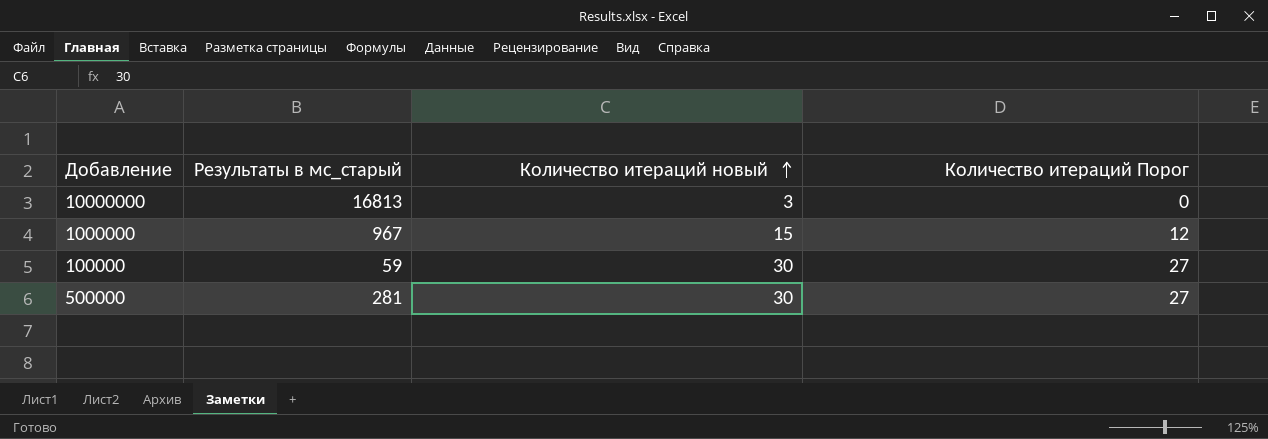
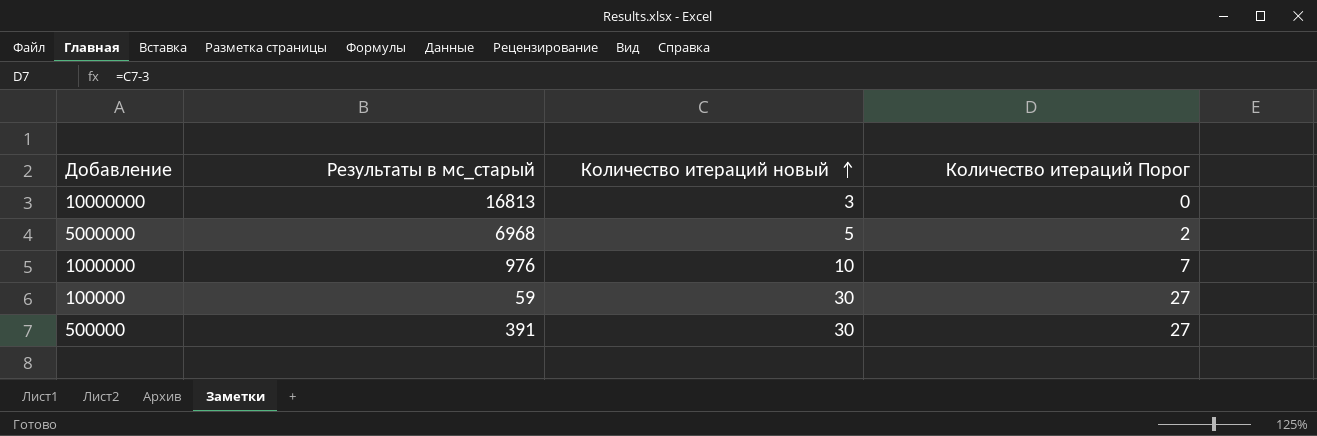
row 5000000: none -> 6968 | 5 | 2
1000000 | Результаты в мс_старый: 967 -> 976
1000000 | Количество итераций новый: 15 -> 10
1000000 | Количество итераций Порог: 12 -> 7
500000 | Результаты в мс_старый: 281 -> 391

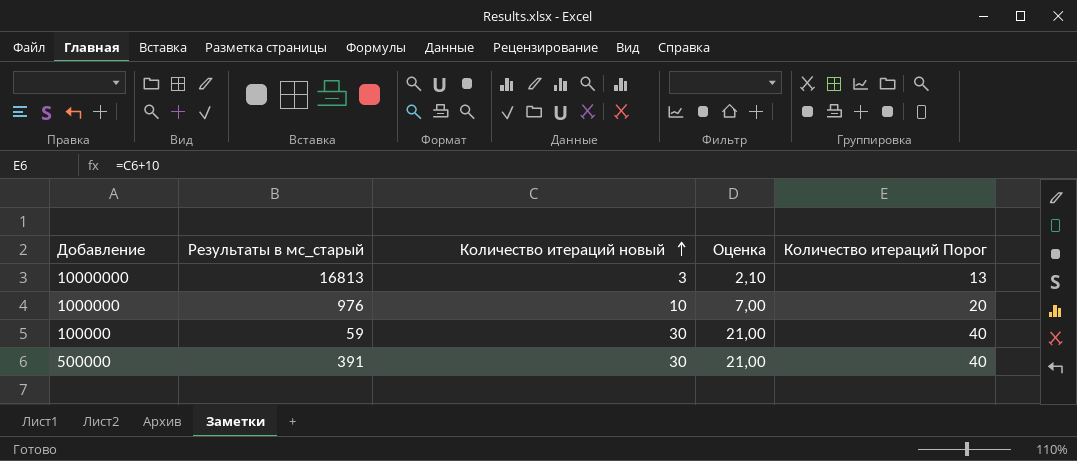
column Оценка | formula: none -> [Количество итераций новый] * 0,7
column Количество итераций Порог | formula: [Количество итераций новый] - 3 -> [Количество итераций новый] + 10
row 5000000: 6968 | 5 | 2 -> none

